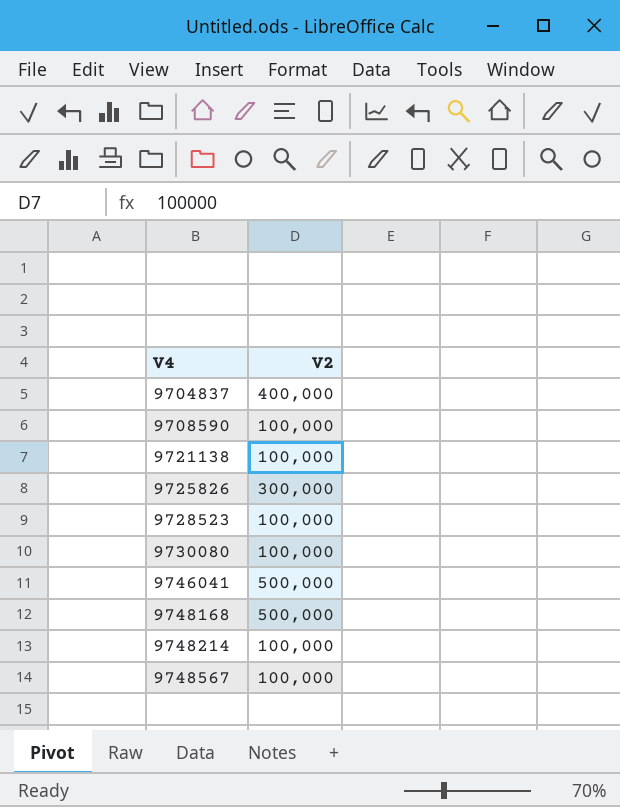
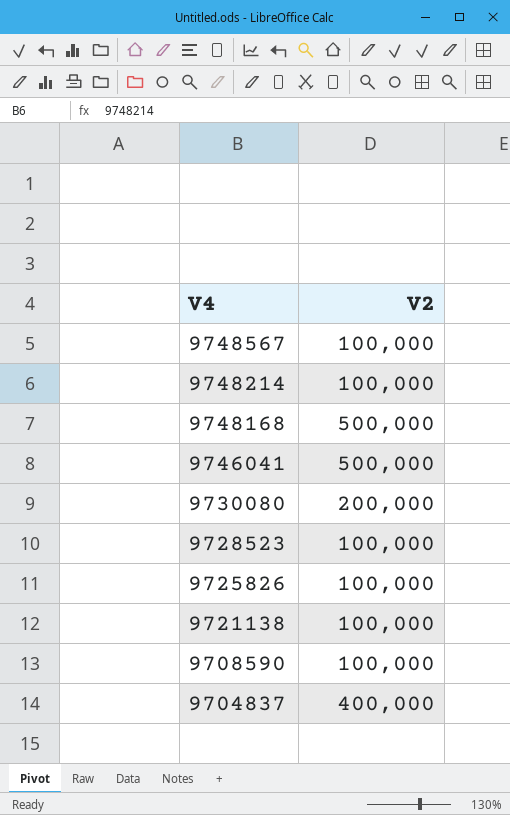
row order: V4 ascending -> V4 descending
9730080 | V2: 100,000 -> 200,000
9725826 | V2: 300,000 -> 100,000

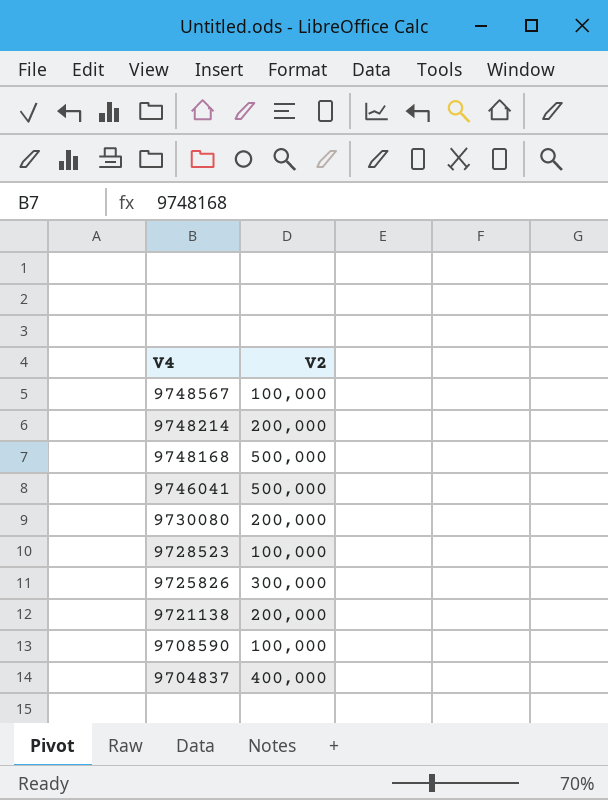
9748214 | V2: 100,000 -> 200,000
9725826 | V2: 100,000 -> 300,000
9721138 | V2: 100,000 -> 200,000

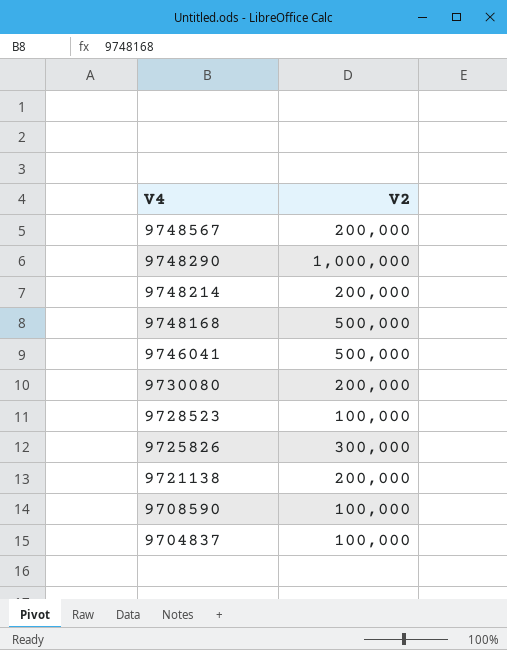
9748567 | V2: 100,000 -> 200,000
row 9748290: none -> 1,000,000
9704837 | V2: 400,000 -> 100,000

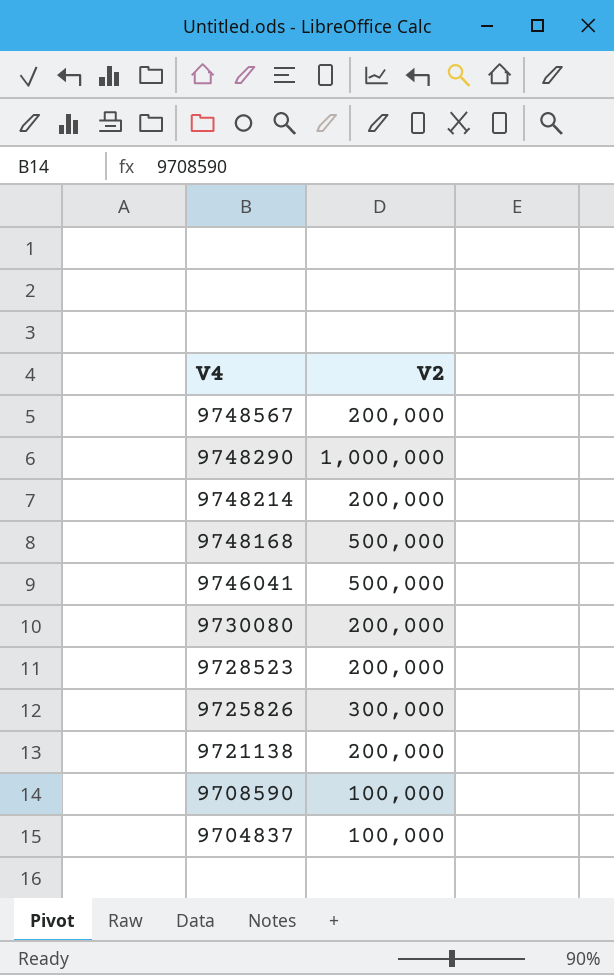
9728523 | V2: 100,000 -> 200,000

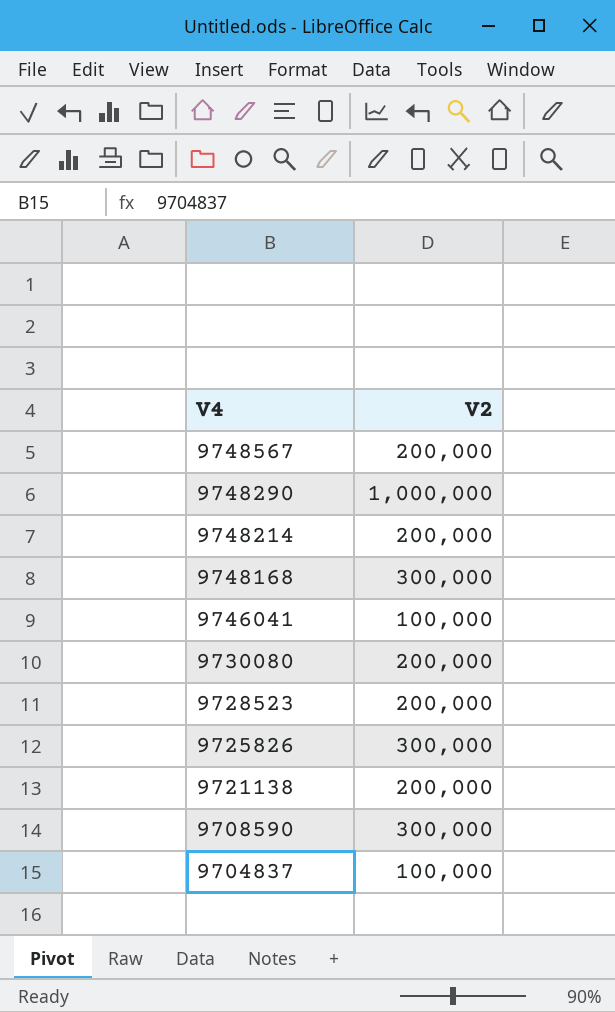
9748168 | V2: 500,000 -> 300,000
9746041 | V2: 500,000 -> 100,000
9708590 | V2: 100,000 -> 300,000

